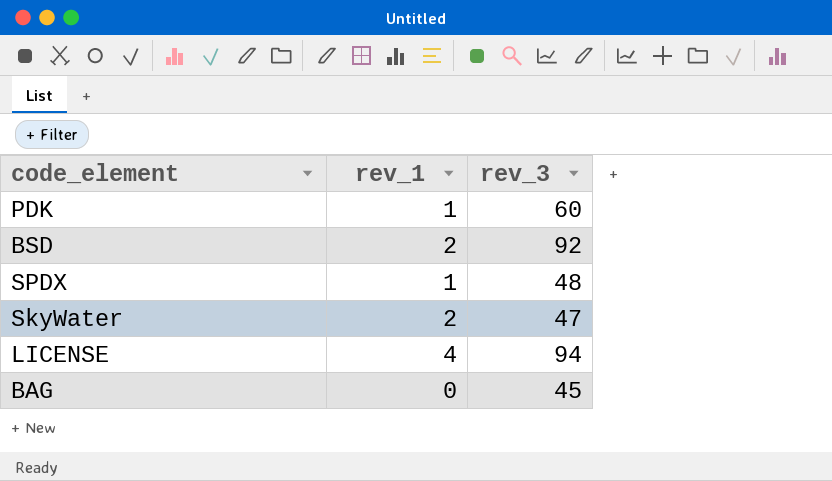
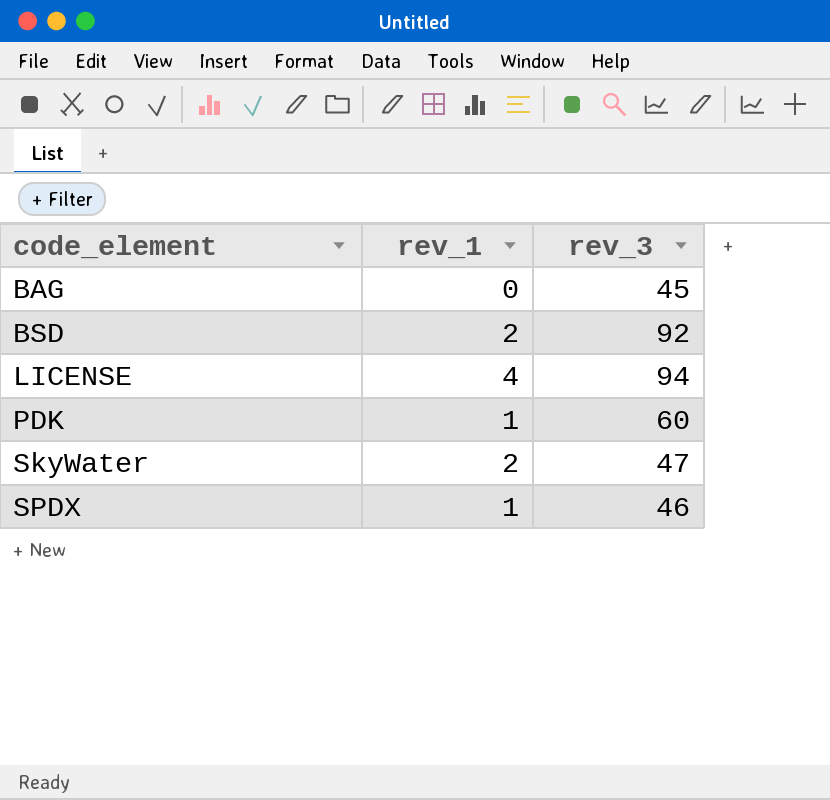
row order: none -> code_element ascending
SPDX | rev_3: 48 -> 46

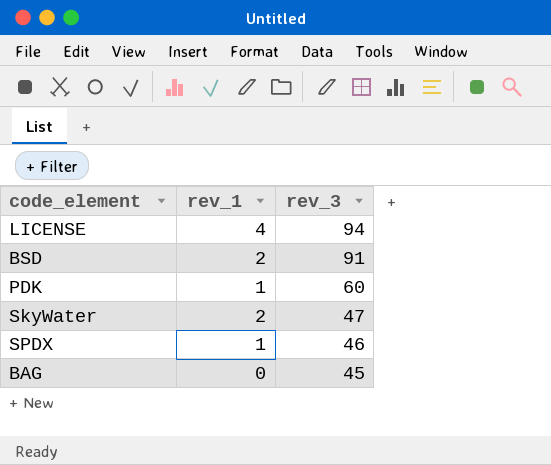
row order: code_element ascending -> rev_3 descending
BSD | rev_3: 92 -> 91

